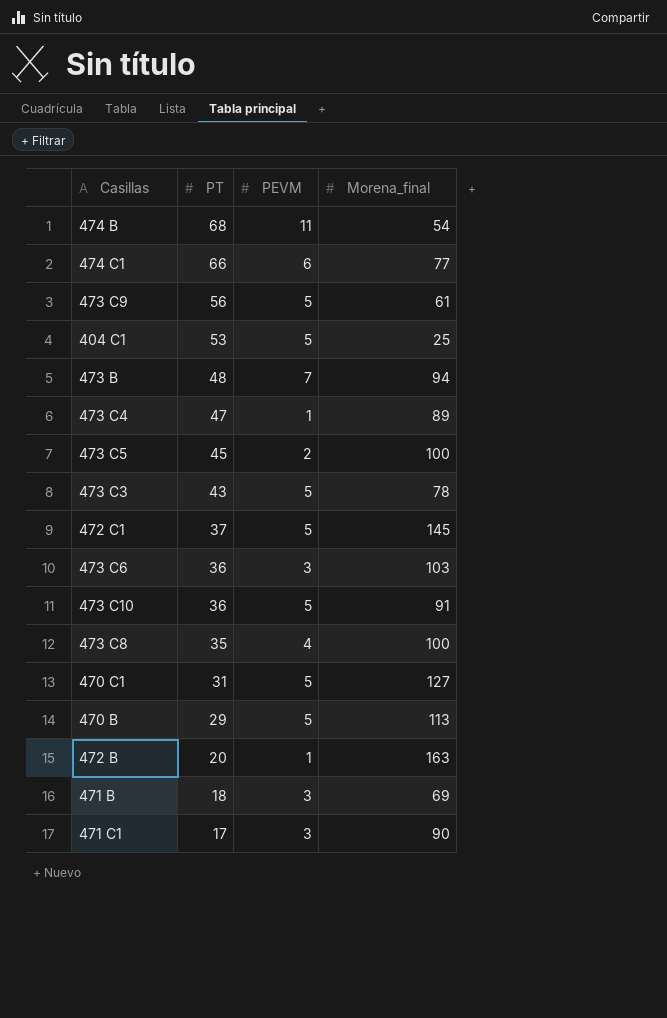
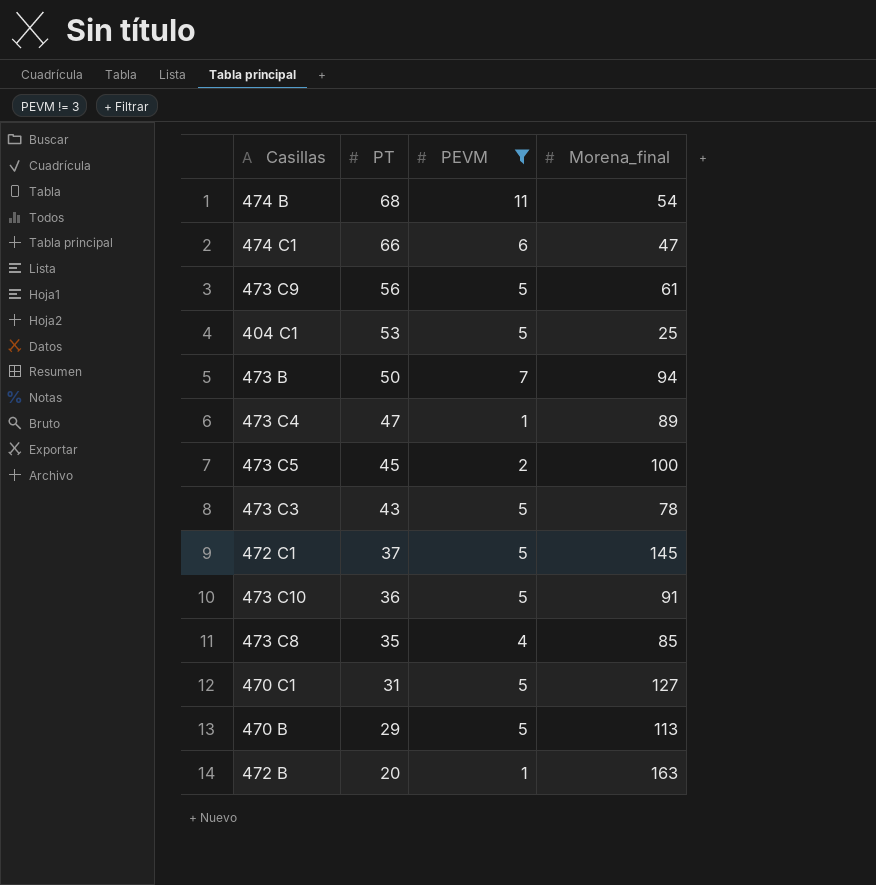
filter: none -> PEVM != 3
474 C1 | Morena_final: 77 -> 47
473 B | PT: 48 -> 50
473 C8 | Morena_final: 100 -> 85

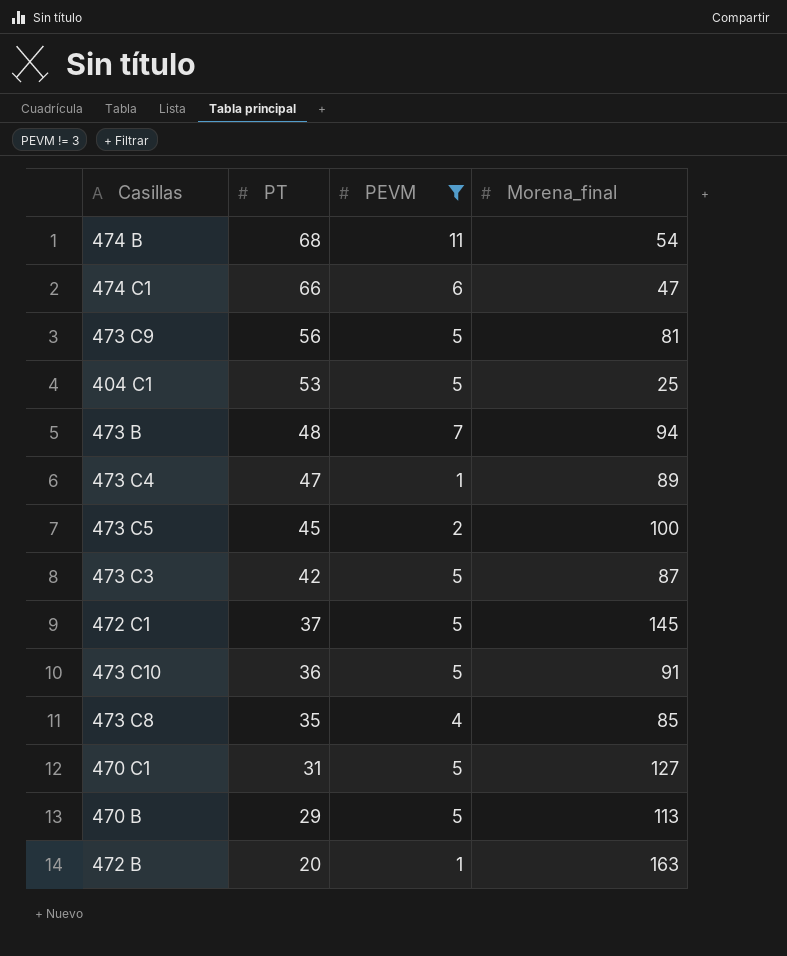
473 C9 | Morena_final: 61 -> 81
473 B | PT: 50 -> 48
473 C3 | PT: 43 -> 42
473 C3 | Morena_final: 78 -> 87

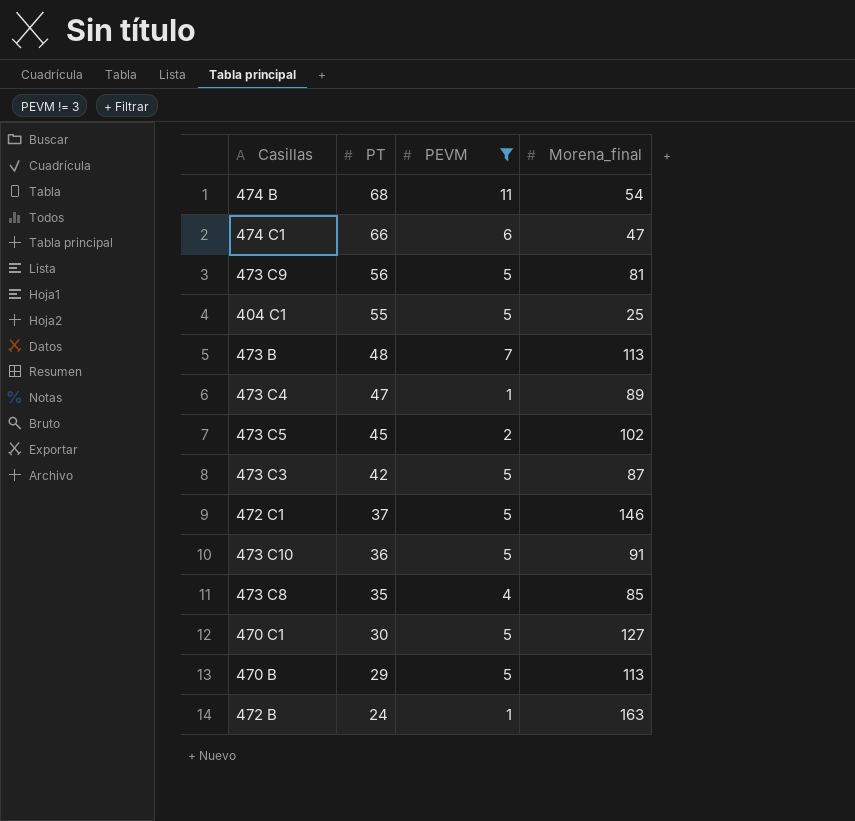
404 C1 | PT: 53 -> 55
473 B | Morena_final: 94 -> 113
473 C5 | Morena_final: 100 -> 102
472 C1 | Morena_final: 145 -> 146
470 C1 | PT: 31 -> 30
472 B | PT: 20 -> 24

